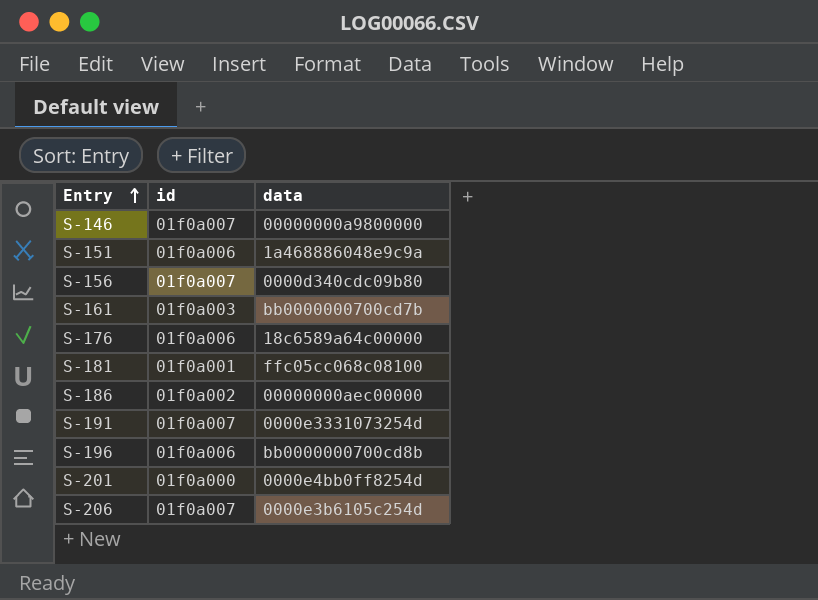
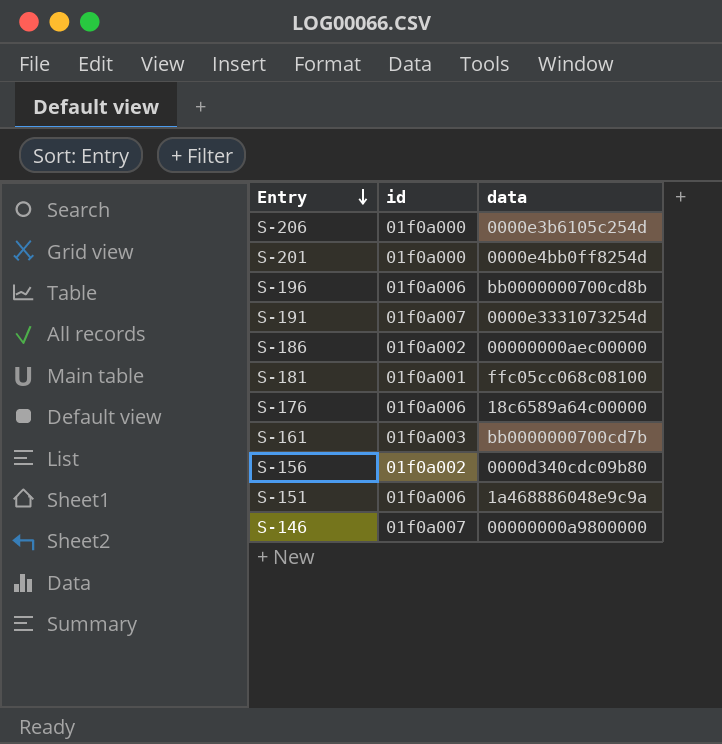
row order: Entry ascending -> Entry descending
S-206 | id: 01f0a007 -> 01f0a000
S-156 | id: 01f0a007 -> 01f0a002

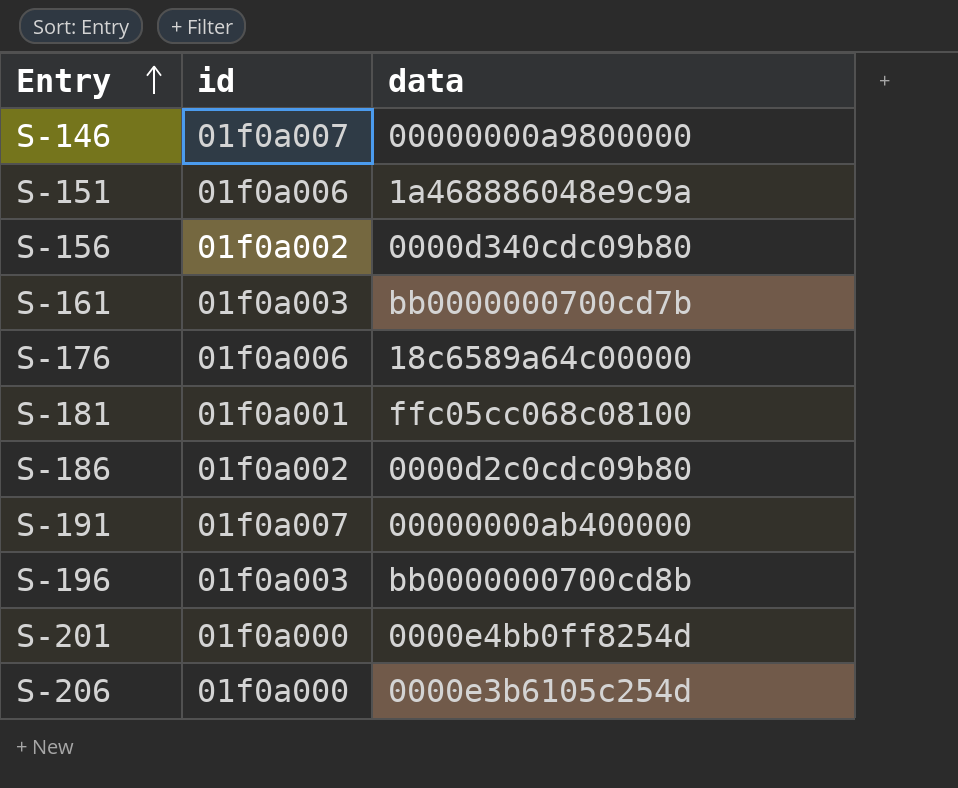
row order: Entry descending -> Entry ascending
S-186 | data: 00000000aec00000 -> 0000d2c0cdc09b80
S-191 | data: 0000e3331073254d -> 00000000ab400000
S-196 | id: 01f0a006 -> 01f0a003

